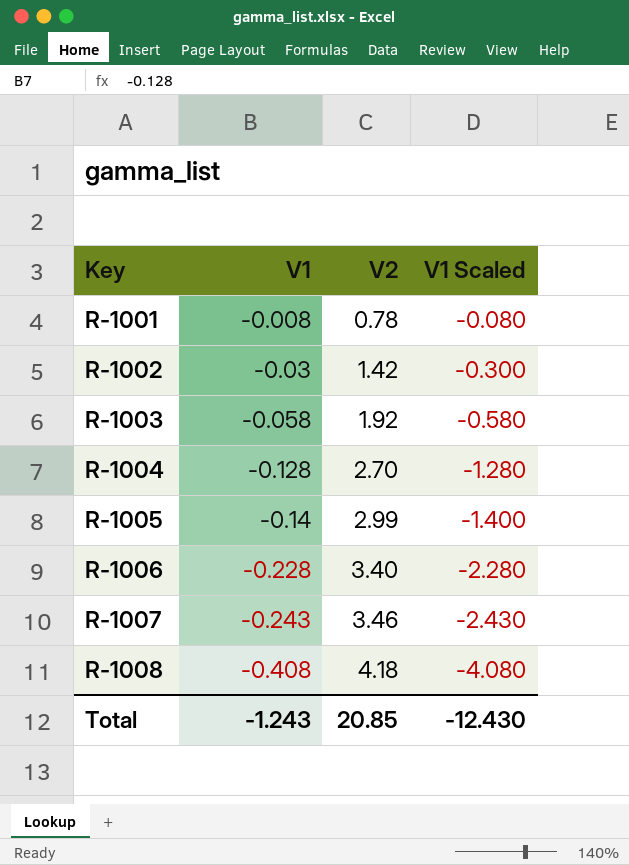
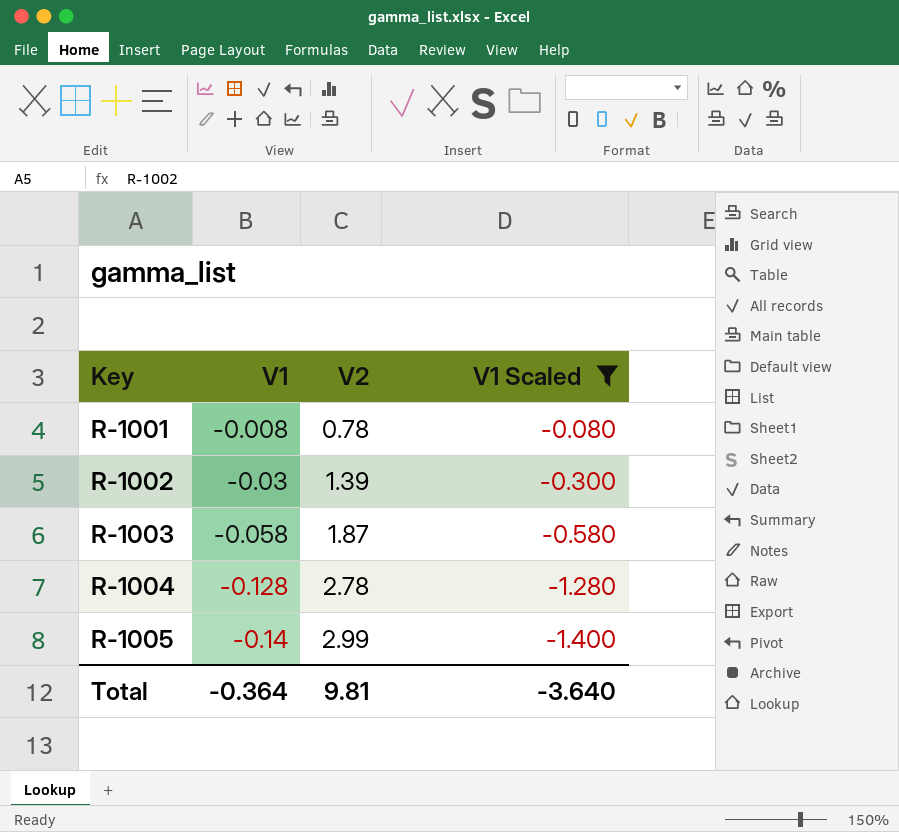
filter: none -> V1 Scaled >= -1.400
R-1002 | V2: 1.42 -> 1.39
R-1003 | V2: 1.92 -> 1.87
R-1004 | V2: 2.70 -> 2.78
Total | V1: -1.243 -> -0.364
Total | V2: 20.85 -> 9.81
Total | V1 Scaled: -12.430 -> -3.640

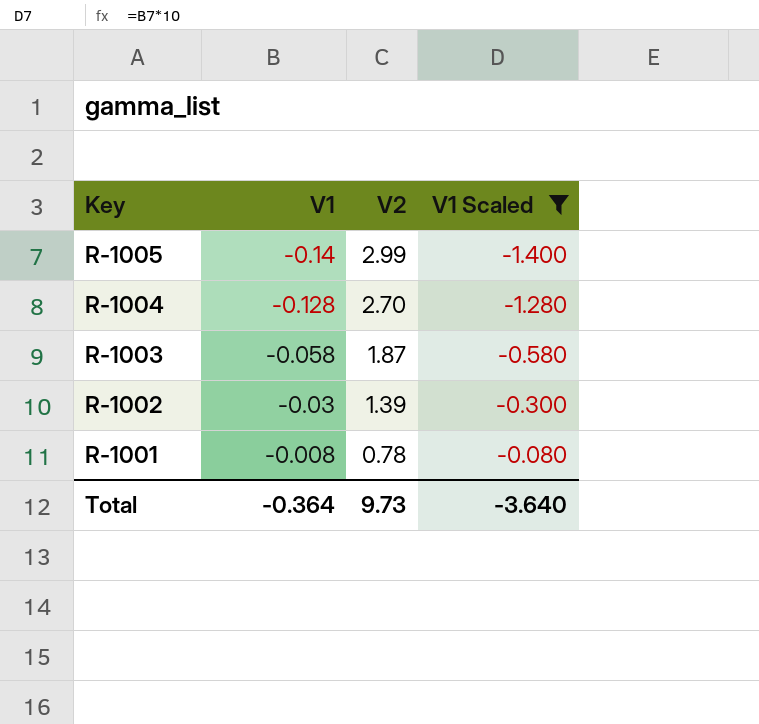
row order: Key ascending -> Key descending
R-1004 | V2: 2.78 -> 2.70
Total | V2: 9.81 -> 9.73

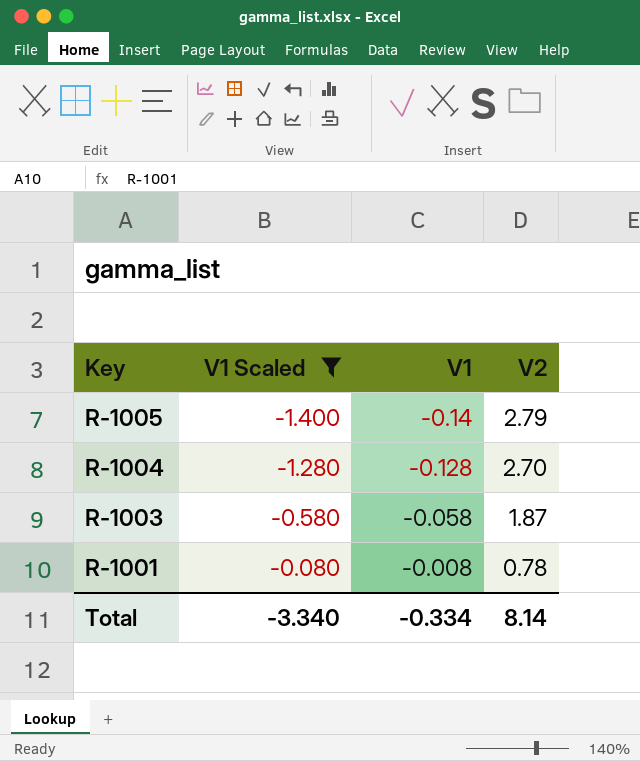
column V1 Scaled | position: 4 -> 2
row R-1002: -0.03 | 1.39 | -0.300 -> none
R-1005 | V2: 2.99 -> 2.79
Total | V1 Scaled: -3.640 -> -3.340
Total | V1: -0.364 -> -0.334
Total | V2: 9.73 -> 8.14

